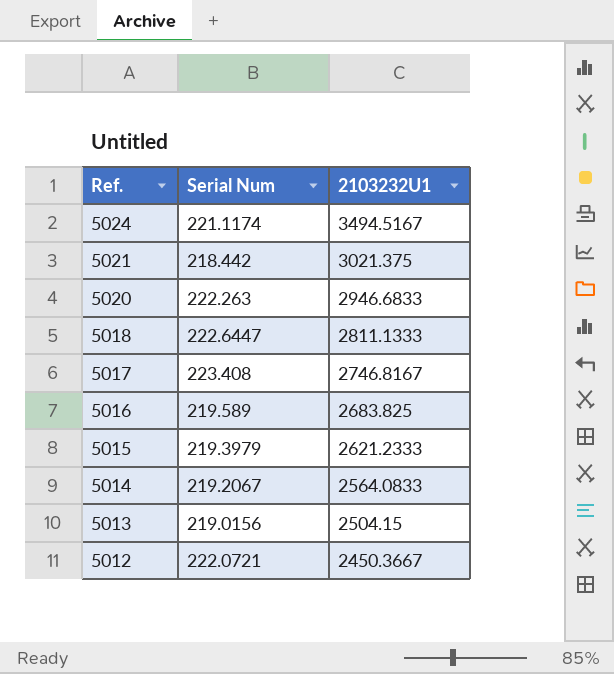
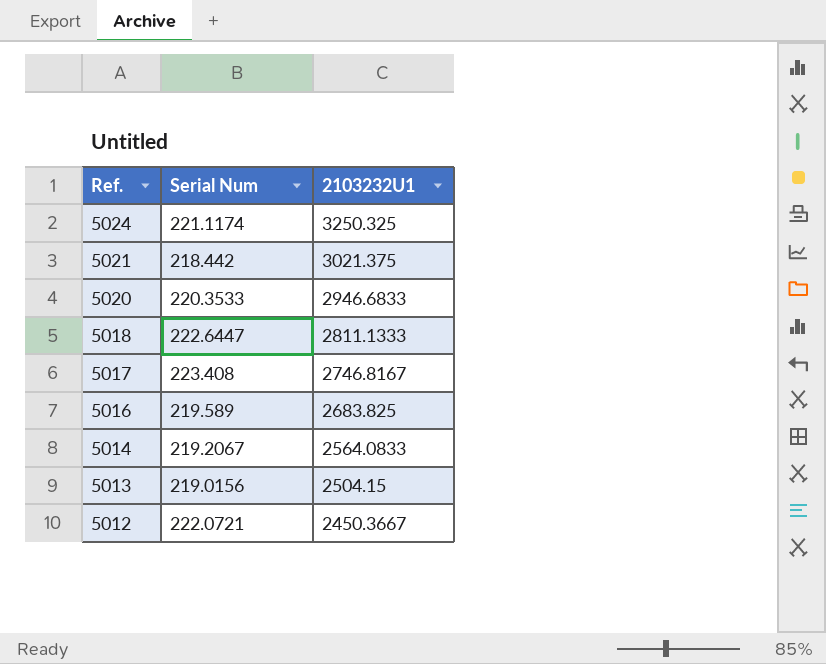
row 5015: 219.3979 | 2621.2333 -> none
5024 | 2103232U1: 3494.5167 -> 3250.325
5020 | Serial Num: 222.263 -> 220.3533

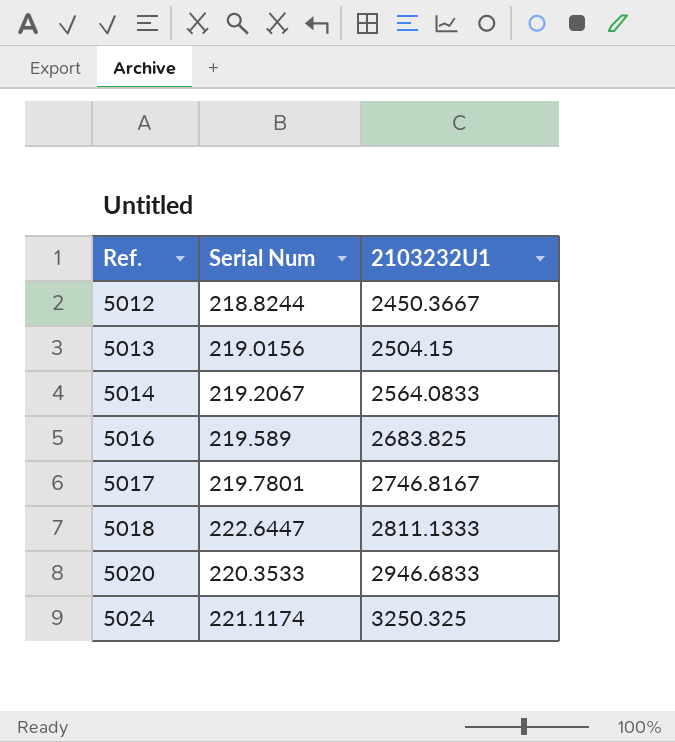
row order: Ref. descending -> Ref. ascending
row 5021: 218.442 | 3021.375 -> none
5012 | Serial Num: 222.0721 -> 218.8244
5017 | Serial Num: 223.408 -> 219.7801

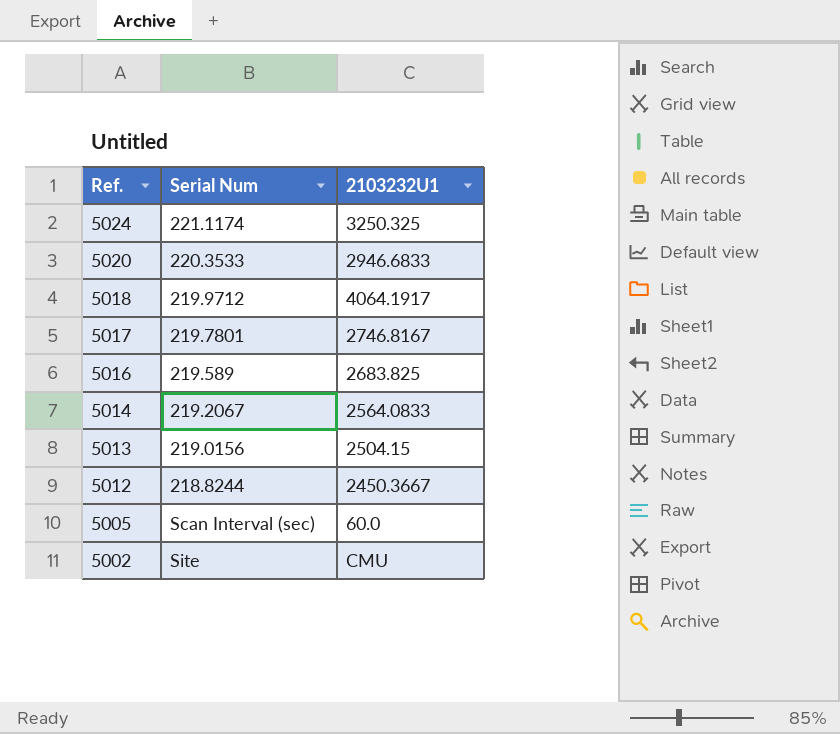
row order: Ref. ascending -> Ref. descending
5018 | Serial Num: 222.6447 -> 219.9712
5018 | 2103232U1: 2811.1333 -> 4064.1917
row 5005: none -> Scan Interval (sec) | 60.0
row 5002: none -> Site | CMU

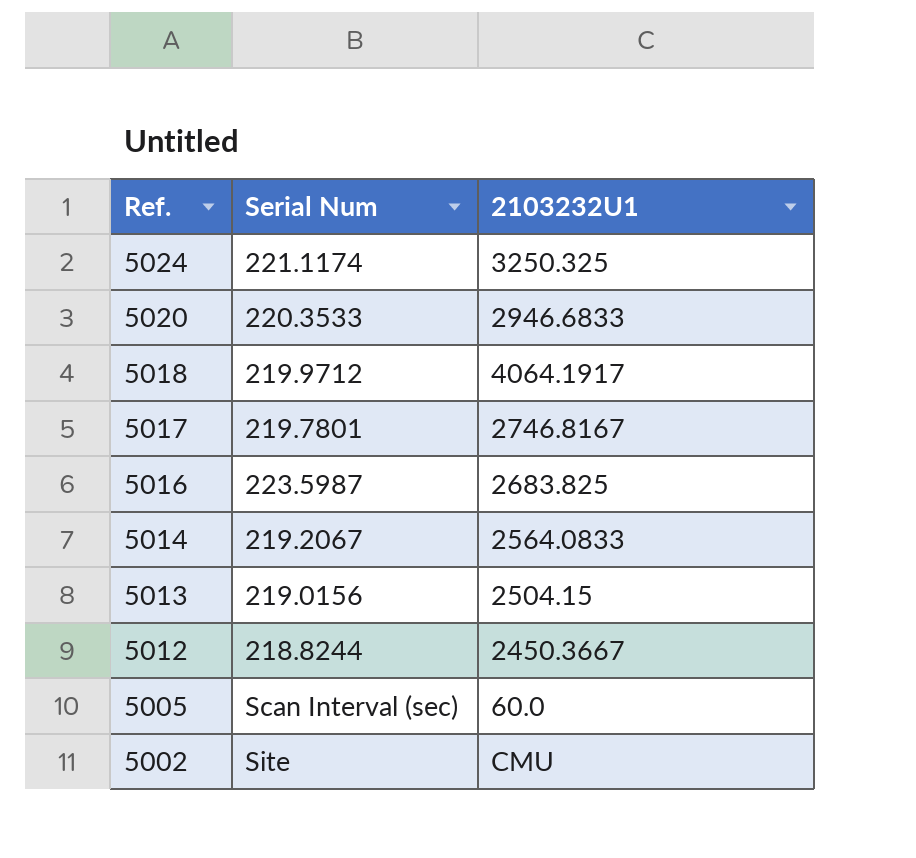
5016 | Serial Num: 219.589 -> 223.5987

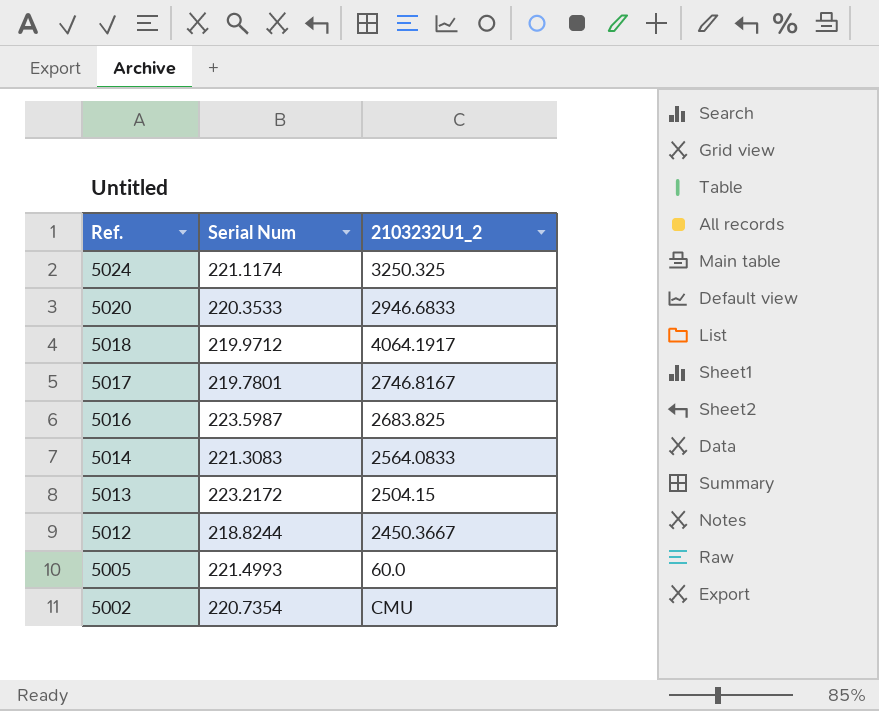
column name: 2103232U1 -> 2103232U1_2
5014 | Serial Num: 219.2067 -> 221.3083
5013 | Serial Num: 219.0156 -> 223.2172
5005 | Serial Num: Scan Interval (sec) -> 221.4993
5002 | Serial Num: Site -> 220.7354

